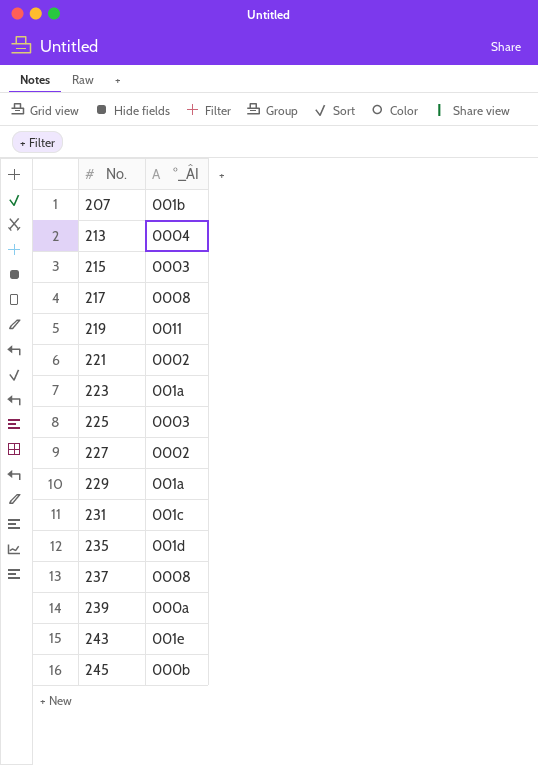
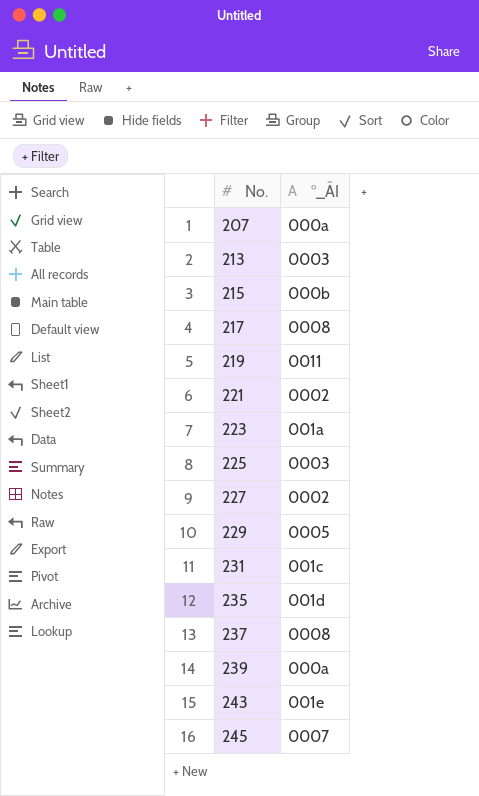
207 | °_ÂI: 001b -> 000a
213 | °_ÂI: 0004 -> 0003
215 | °_ÂI: 0003 -> 000b
229 | °_ÂI: 001a -> 0005
245 | °_ÂI: 000b -> 0007

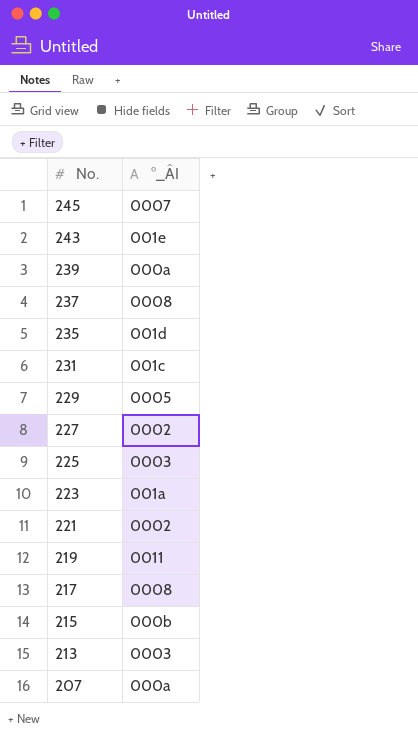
row order: No. ascending -> No. descending

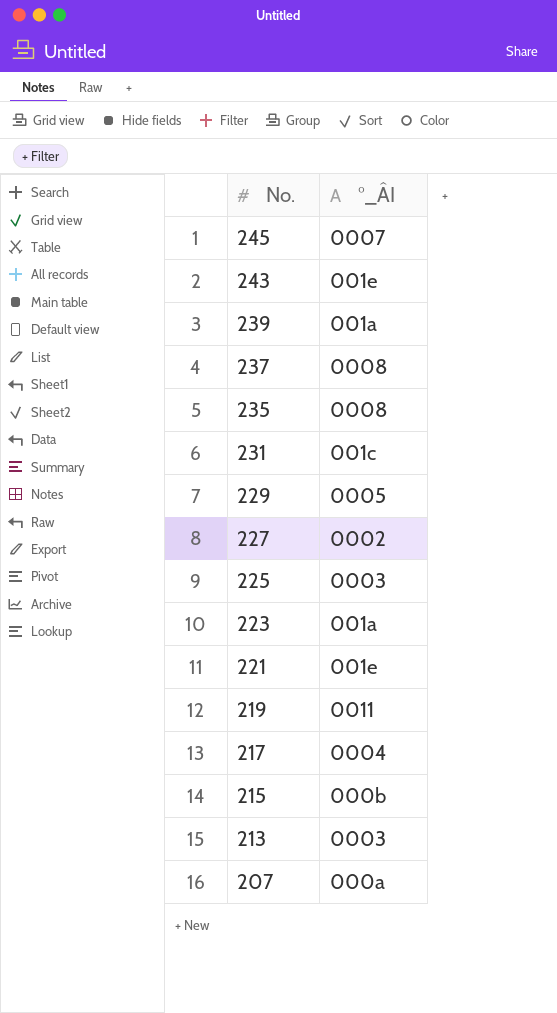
239 | °_ÂI: 000a -> 001a
235 | °_ÂI: 001d -> 0008
221 | °_ÂI: 0002 -> 001e
217 | °_ÂI: 0008 -> 0004

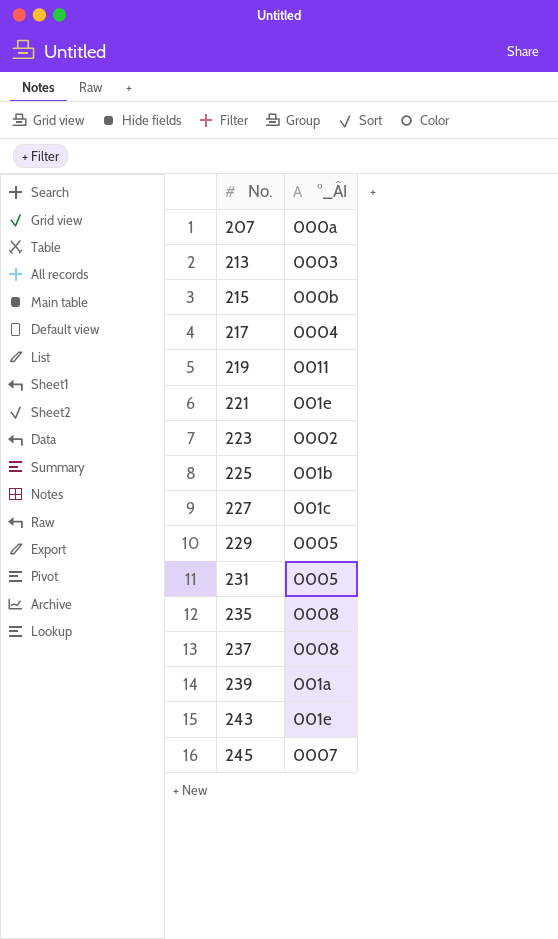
row order: No. descending -> No. ascending
223 | °_ÂI: 001a -> 0002
225 | °_ÂI: 0003 -> 001b
227 | °_ÂI: 0002 -> 001c
231 | °_ÂI: 001c -> 0005

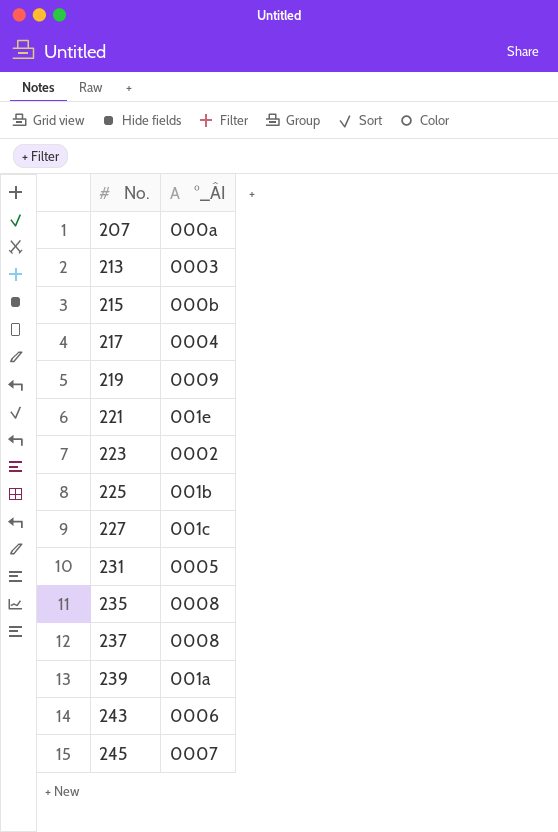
row 229: 0005 -> none
219 | °_ÂI: 0011 -> 0009
243 | °_ÂI: 001e -> 0006

